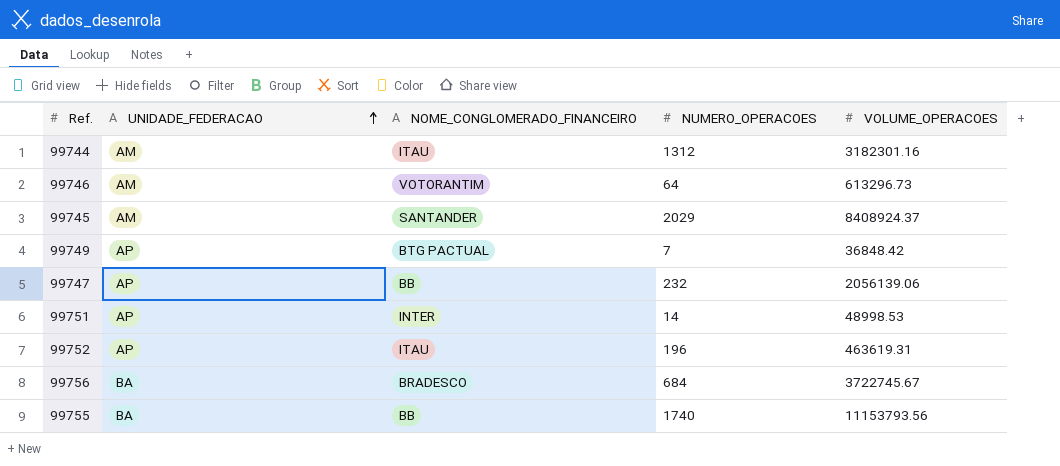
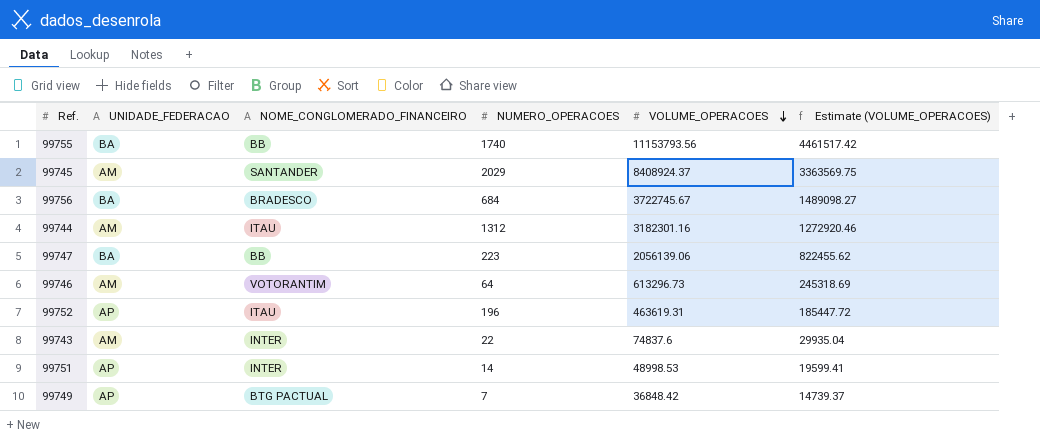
row order: UNIDADE_FEDERACAO ascending -> VOLUME_OPERACOES descending
column Estimate (VOLUME_OPERACOES) | formula: none -> [VOLUME_OPERACOES] * 0.4
99747 | UNIDADE_FEDERACAO: AP -> BA
99747 | NUMERO_OPERACOES: 232 -> 223
row 99743: none -> AM | INTER | 22 | 74837.6 | 29935.04

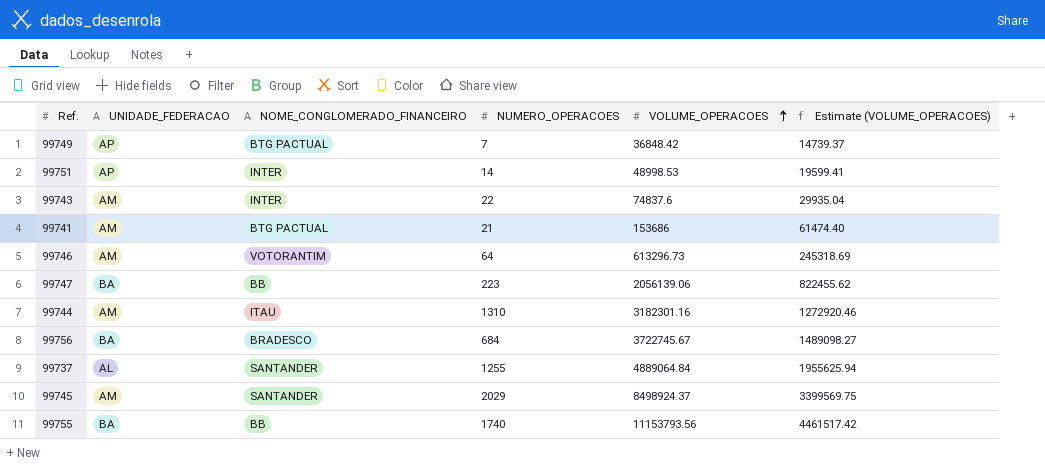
row order: VOLUME_OPERACOES descending -> VOLUME_OPERACOES ascending
row 99752: AP | ITAU | 196 | 463619.31 | 185447.72 -> none
row 99741: none -> AM | BTG PACTUAL | 21 | 153686 | 61474.40
99744 | NUMERO_OPERACOES: 1312 -> 1310
row 99737: none -> AL | SANTANDER | 1255 | 4889064.84 | 1955625.94
99745 | VOLUME_OPERACOES: 8408924.37 -> 8498924.37
99745 | Estimate (VOLUME_OPERACOES): 3363569.75 -> 3399569.75

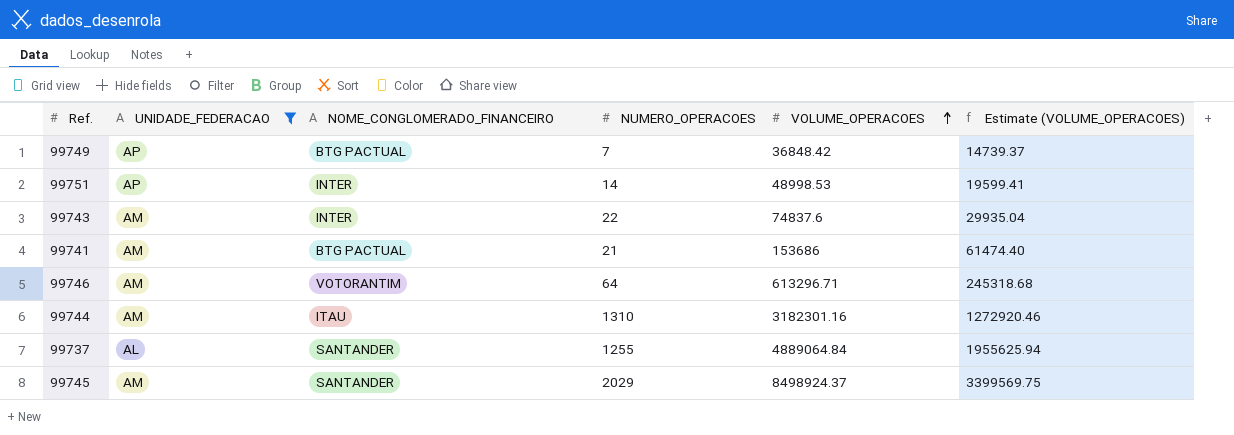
filter: none -> UNIDADE_FEDERACAO != BA
99746 | VOLUME_OPERACOES: 613296.73 -> 613296.71
99746 | Estimate (VOLUME_OPERACOES): 245318.69 -> 245318.68

